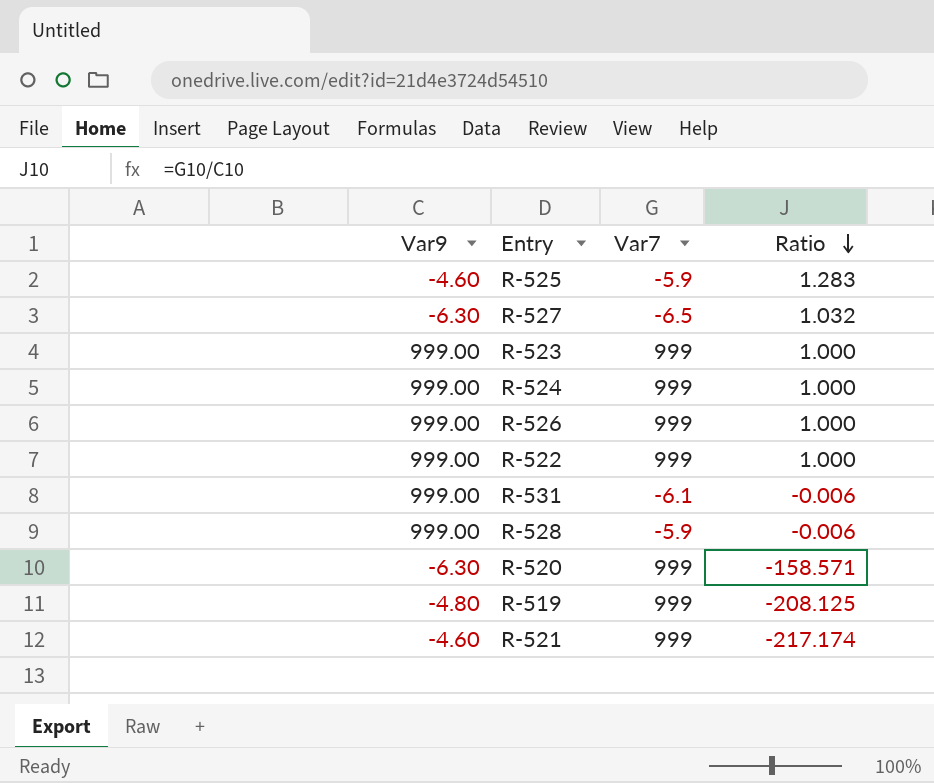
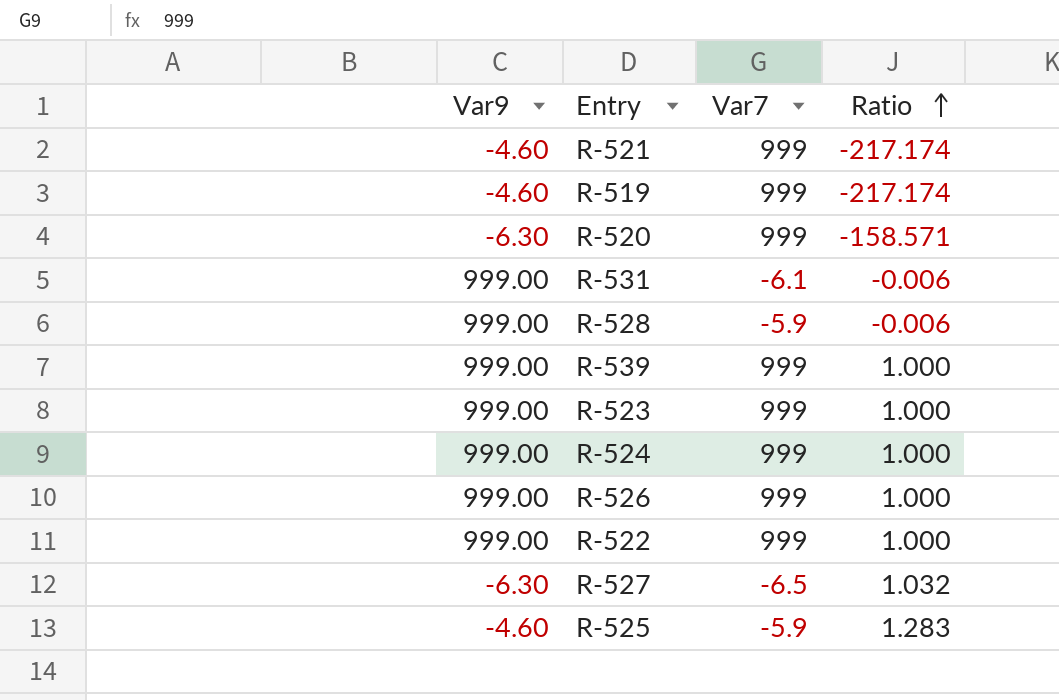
row order: Ratio descending -> Ratio ascending
R-519 | Var9: -4.80 -> -4.60
R-519 | Ratio: -208.125 -> -217.174
row R-539: none -> 999.00 | 999 | 1.000

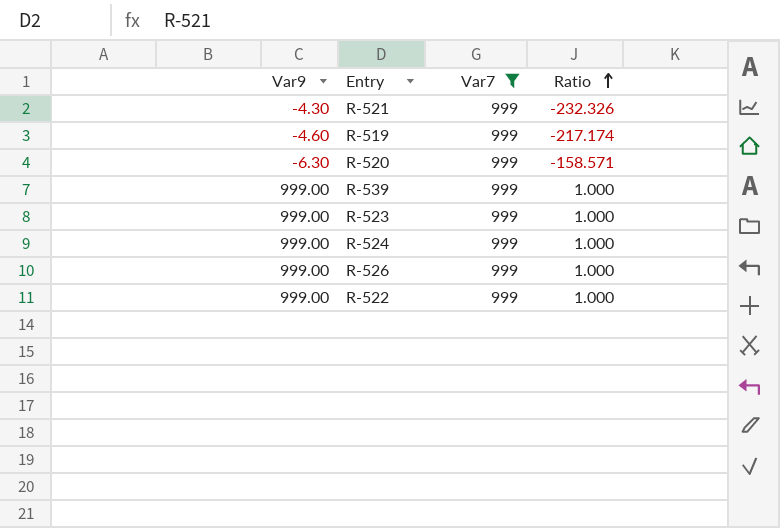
filter: none -> Var7 = 999
R-521 | Var9: -4.60 -> -4.30
R-521 | Ratio: -217.174 -> -232.326

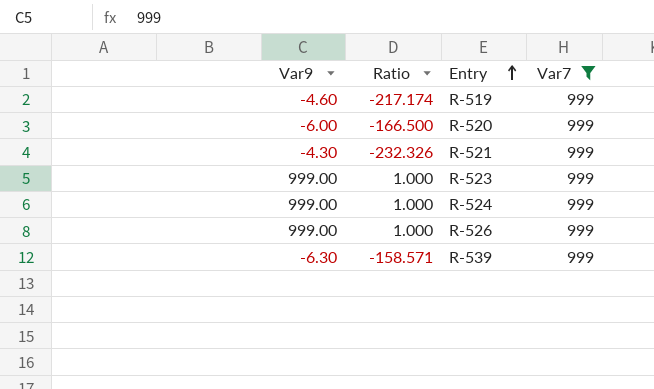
row order: Ratio ascending -> Entry ascending
column Ratio | position: 4 -> 2
row R-522: 999.00 | 999 | 1.000 -> none
R-520 | Var9: -6.30 -> -6.00
R-520 | Ratio: -158.571 -> -166.500
R-539 | Var9: 999.00 -> -6.30
R-539 | Ratio: 1.000 -> -158.571

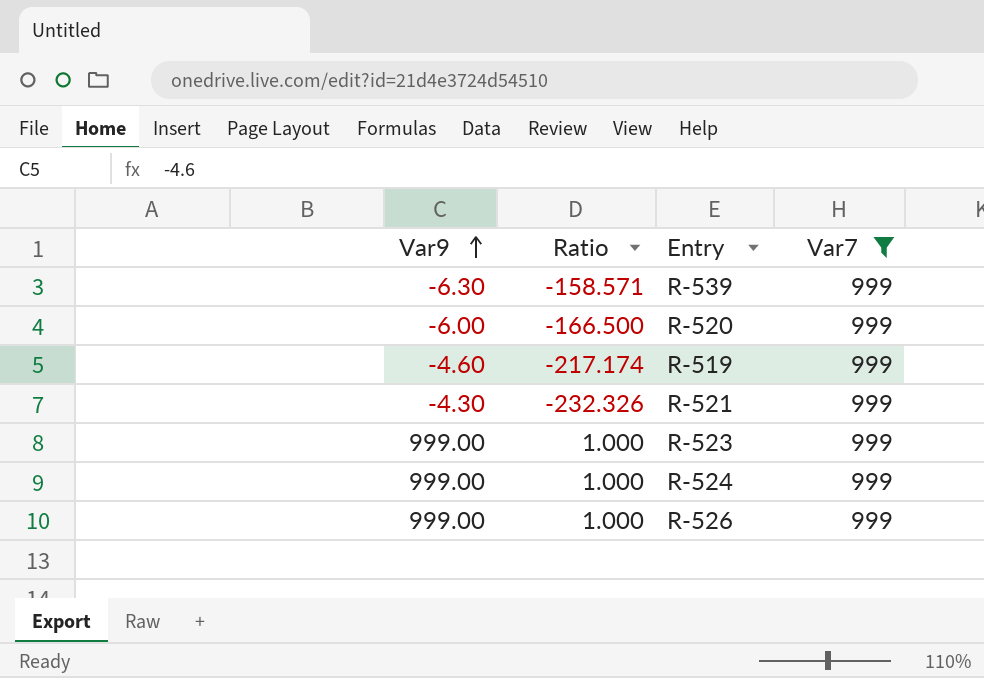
row order: Entry ascending -> Var9 ascending

